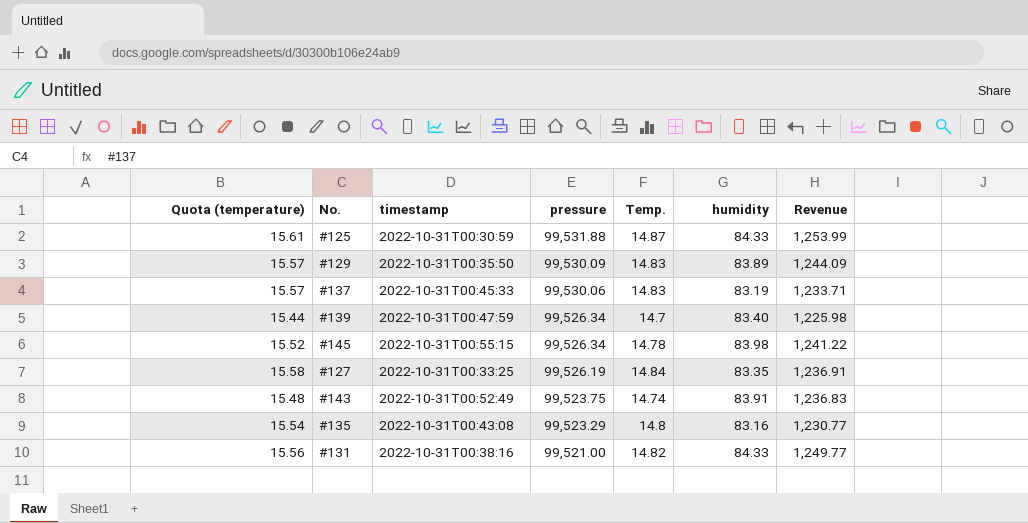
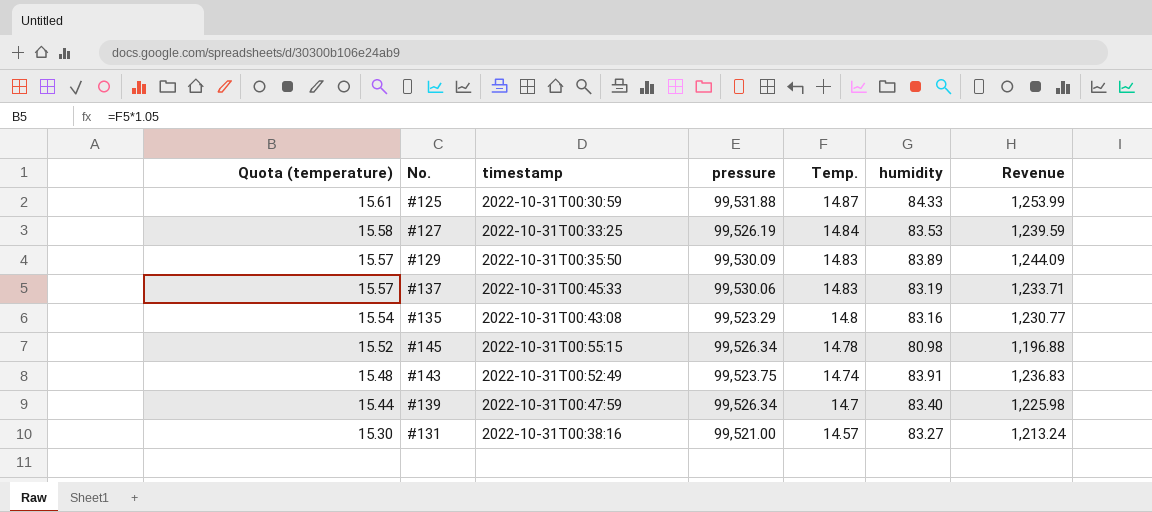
row order: pressure descending -> Quota (temperature) descending
#127 | humidity: 83.35 -> 83.53
#127 | Revenue: 1,236.91 -> 1,239.59
#145 | humidity: 83.98 -> 80.98
#145 | Revenue: 1,241.22 -> 1,196.88
#131 | Quota (temperature): 15.56 -> 15.30
#131 | Temp.: 14.82 -> 14.57
#131 | humidity: 84.33 -> 83.27
#131 | Revenue: 1,249.77 -> 1,213.24

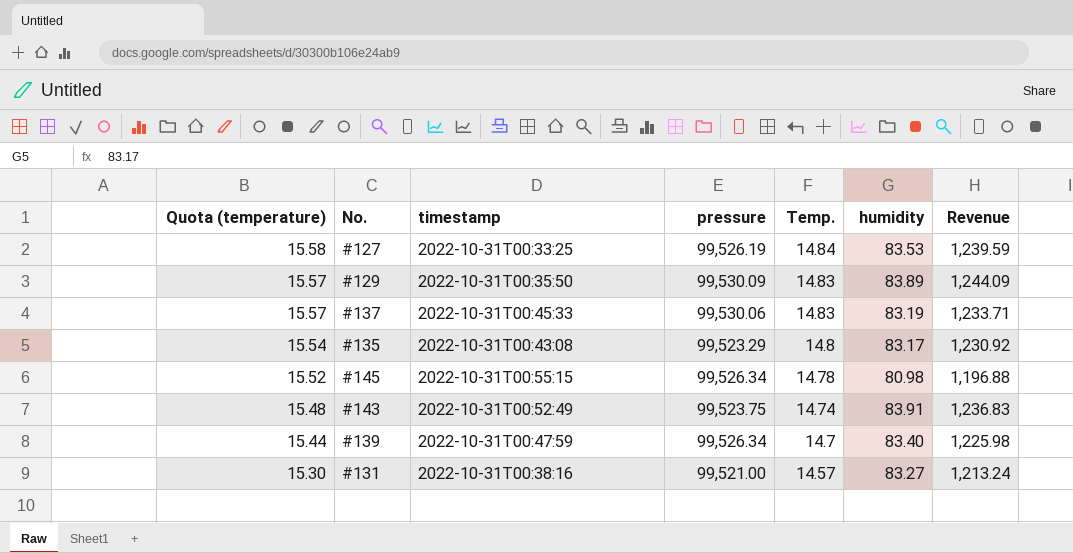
row #125: 15.61 | 2022-10-31T00:30:59 | 99,531.88 | 14.87 | 84.33 | 1,253.99 -> none
#135 | humidity: 83.16 -> 83.17
#135 | Revenue: 1,230.77 -> 1,230.92

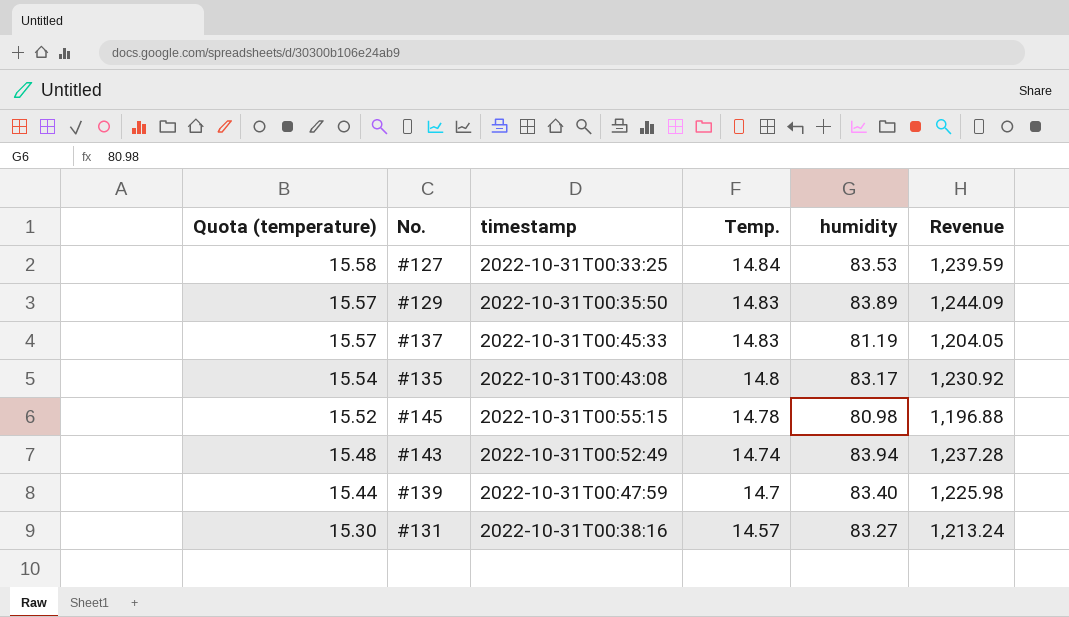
column pressure | position: 4 -> none
#137 | humidity: 83.19 -> 81.19
#137 | Revenue: 1,233.71 -> 1,204.05
#143 | humidity: 83.91 -> 83.94
#143 | Revenue: 1,236.83 -> 1,237.28

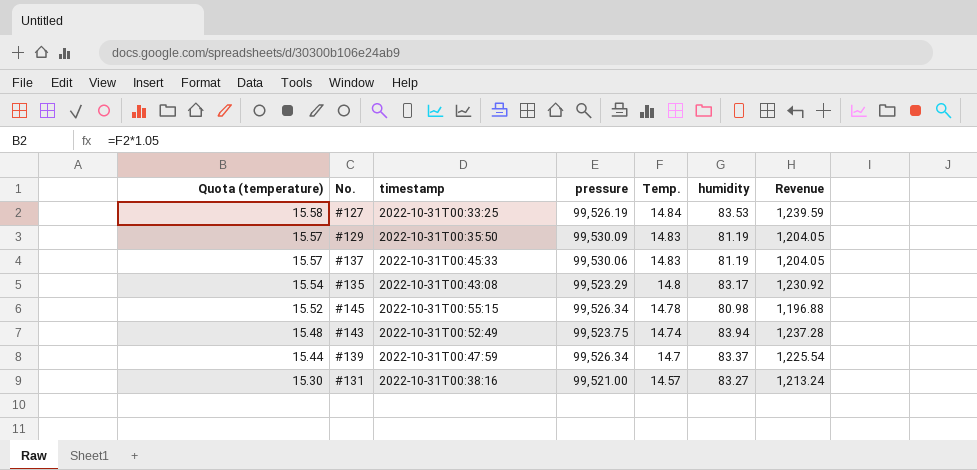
column pressure | position: none -> 4
#129 | humidity: 83.89 -> 81.19
#129 | Revenue: 1,244.09 -> 1,204.05
#139 | humidity: 83.40 -> 83.37
#139 | Revenue: 1,225.98 -> 1,225.54

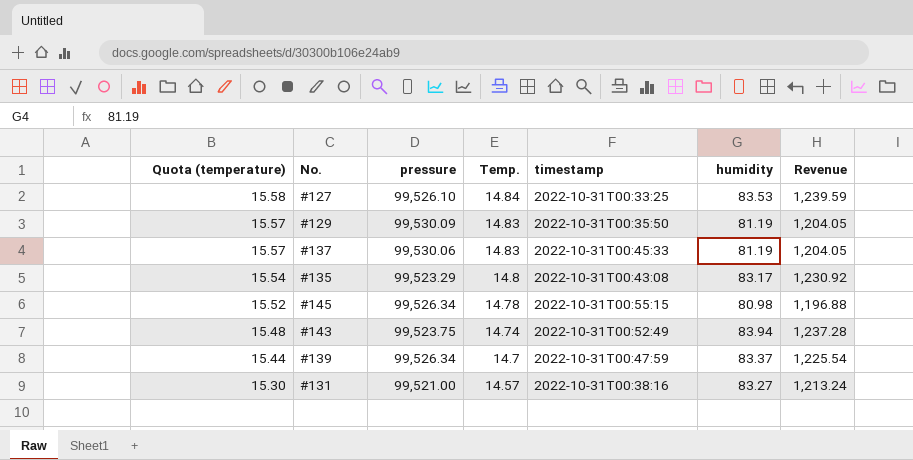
column timestamp | position: 3 -> 5
#127 | pressure: 99,526.19 -> 99,526.10

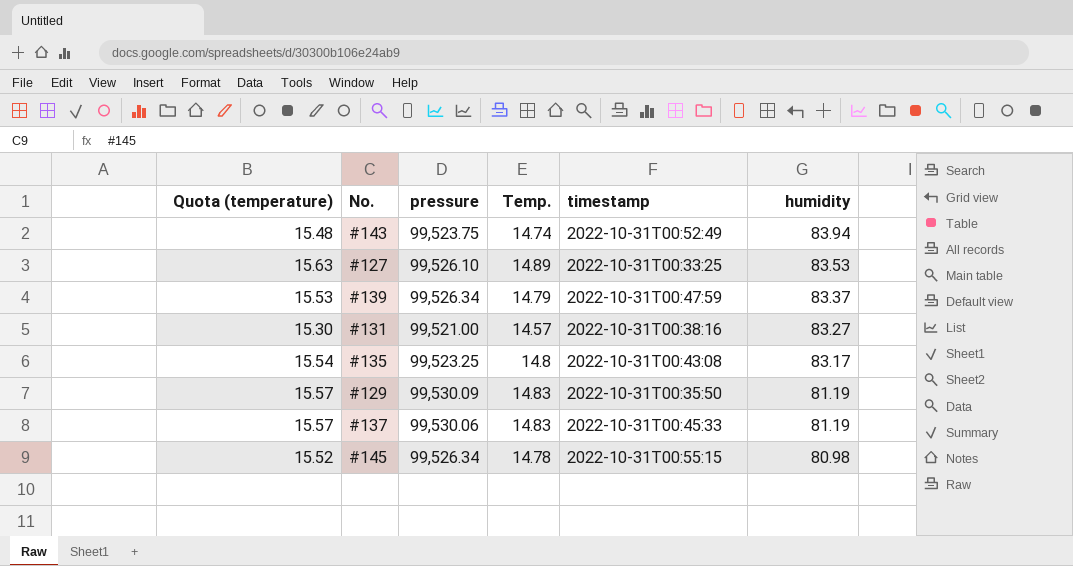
row order: Quota (temperature) descending -> humidity descending
column Revenue | formula: [Temp.] * [humidity] -> none
#127 | Quota (temperature): 15.58 -> 15.63
#127 | Temp.: 14.84 -> 14.89
#139 | Quota (temperature): 15.44 -> 15.53
#139 | Temp.: 14.7 -> 14.79
#135 | pressure: 99,523.29 -> 99,523.25

